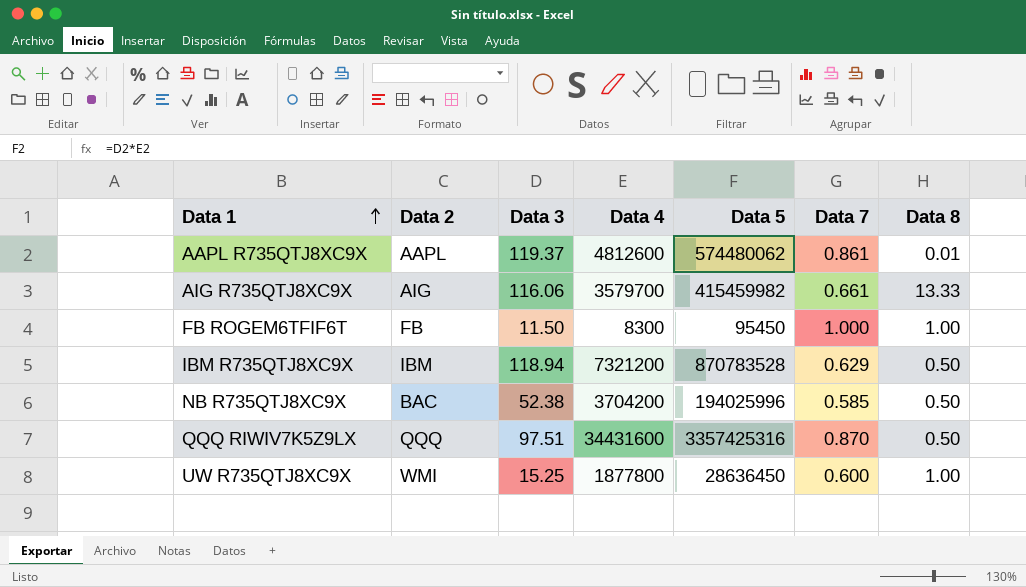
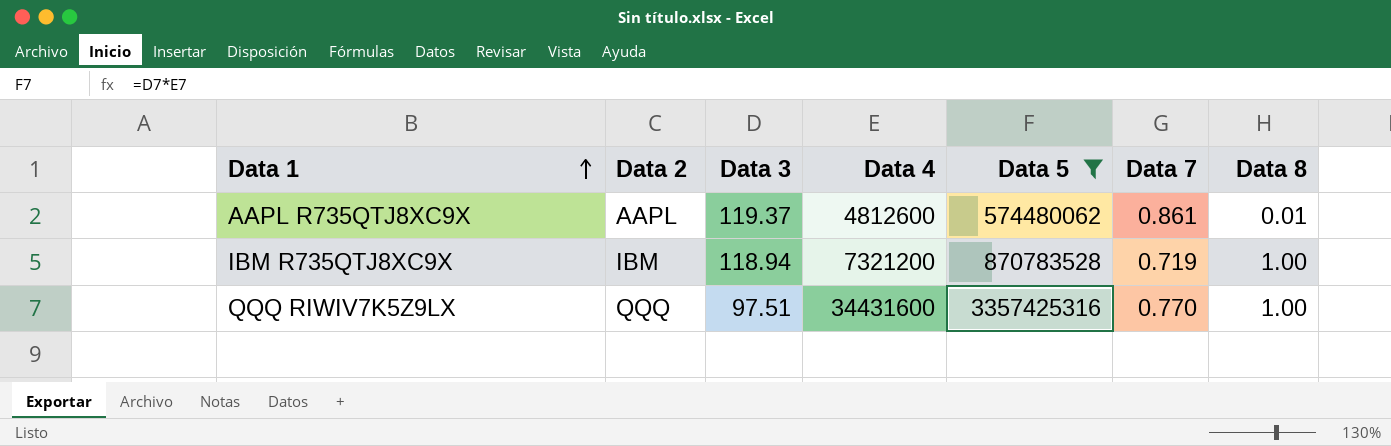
filter: none -> Data 5 >= 574480062
IBM R735QTJ8XC9X | Data 7: 0.629 -> 0.719
IBM R735QTJ8XC9X | Data 8: 0.50 -> 1.00
QQQ RIWIV7K5Z9LX | Data 7: 0.870 -> 0.770
QQQ RIWIV7K5Z9LX | Data 8: 0.50 -> 1.00

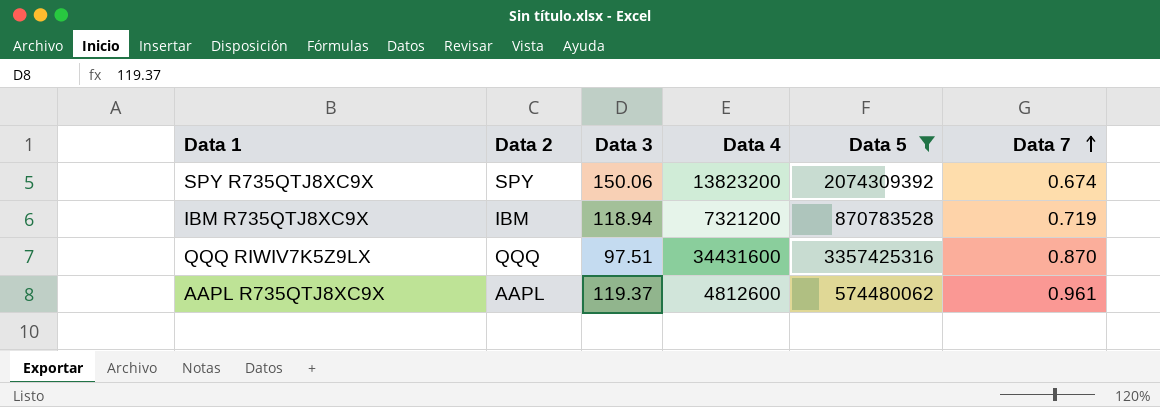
row order: Data 1 ascending -> Data 7 ascending
column Data 8 | position: 7 -> none
row SPY R735QTJ8XC9X: none -> SPY | 150.06 | 13823200 | 2074309392 | 0.674
QQQ RIWIV7K5Z9LX | Data 7: 0.770 -> 0.870
AAPL R735QTJ8XC9X | Data 7: 0.861 -> 0.961

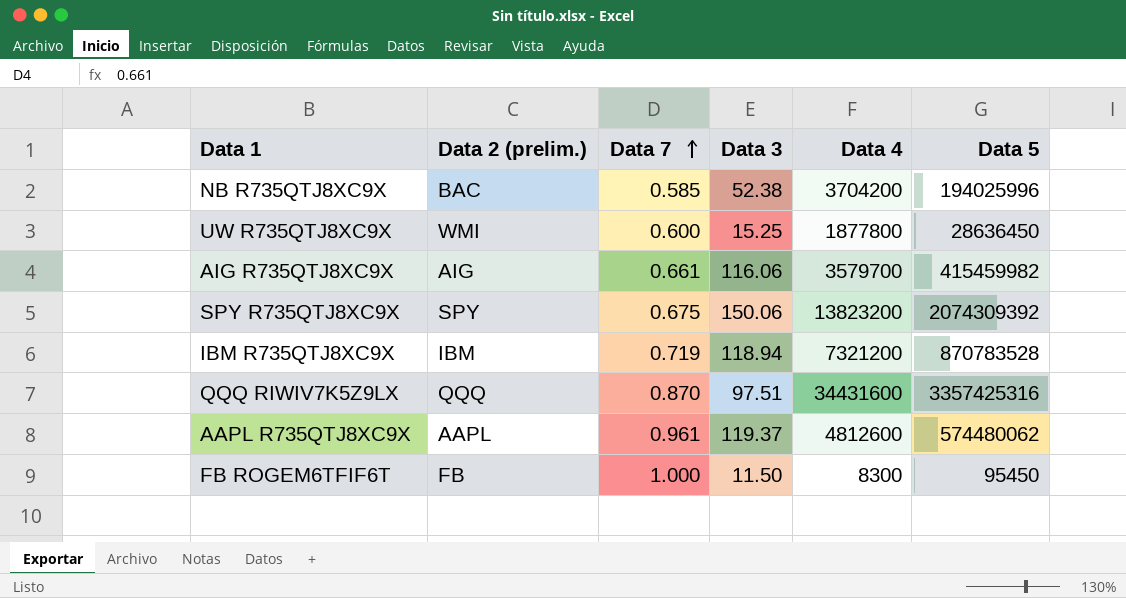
filter: Data 5 >= 574480062 -> none
column name: Data 2 -> Data 2 (prelim.)
column Data 7 | position: 6 -> 3
SPY R735QTJ8XC9X | Data 7: 0.674 -> 0.675

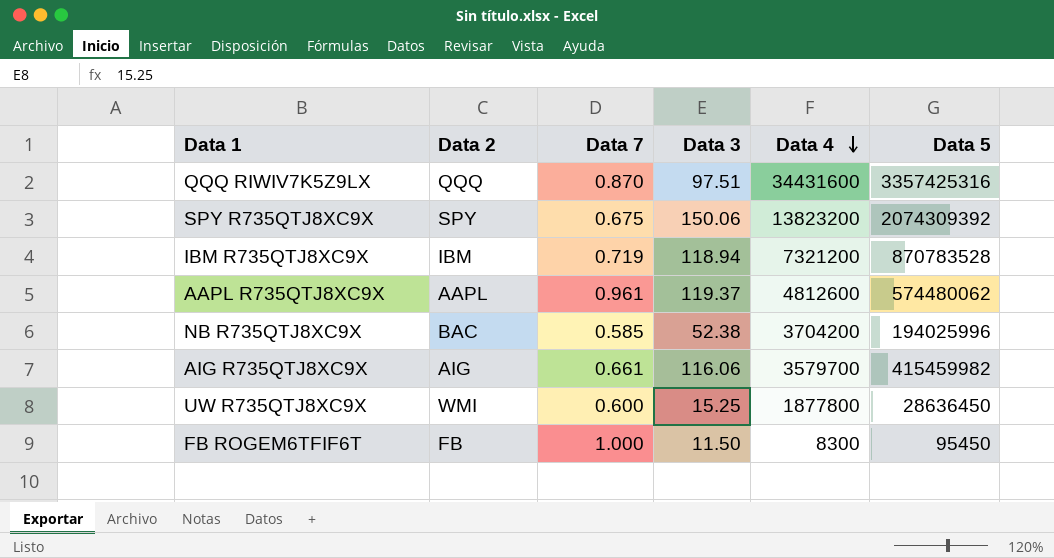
row order: Data 7 ascending -> Data 4 descending
column name: Data 2 (prelim.) -> Data 2

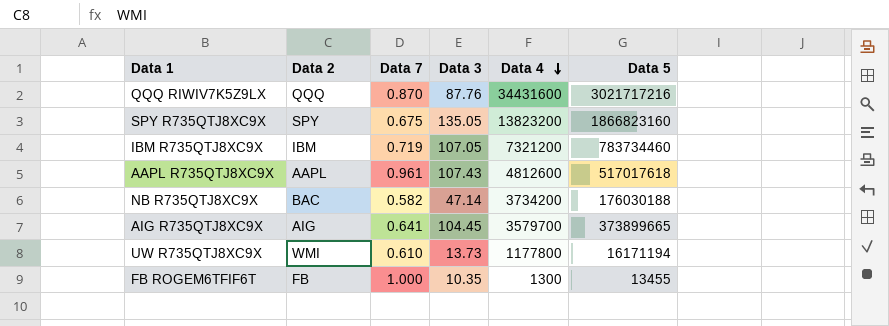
QQQ RIWIV7K5Z9LX | Data 3: 97.51 -> 87.76
QQQ RIWIV7K5Z9LX | Data 5: 3357425316 -> 3021717216
SPY R735QTJ8XC9X | Data 3: 150.06 -> 135.05
SPY R735QTJ8XC9X | Data 5: 2074309392 -> 1866823160
IBM R735QTJ8XC9X | Data 3: 118.94 -> 107.05
IBM R735QTJ8XC9X | Data 5: 870783528 -> 783734460
AAPL R735QTJ8XC9X | Data 3: 119.37 -> 107.43
AAPL R735QTJ8XC9X | Data 5: 574480062 -> 517017618
NB R735QTJ8XC9X | Data 7: 0.585 -> 0.582
NB R735QTJ8XC9X | Data 3: 52.38 -> 47.14
NB R735QTJ8XC9X | Data 4: 3704200 -> 3734200
NB R735QTJ8XC9X | Data 5: 194025996 -> 176030188
AIG R735QTJ8XC9X | Data 7: 0.661 -> 0.641
AIG R735QTJ8XC9X | Data 3: 116.06 -> 104.45
AIG R735QTJ8XC9X | Data 5: 415459982 -> 373899665
UW R735QTJ8XC9X | Data 7: 0.600 -> 0.610
UW R735QTJ8XC9X | Data 3: 15.25 -> 13.73
UW R735QTJ8XC9X | Data 4: 1877800 -> 1177800
UW R735QTJ8XC9X | Data 5: 28636450 -> 16171194
FB ROGEM6TFIF6T | Data 3: 11.50 -> 10.35
FB ROGEM6TFIF6T | Data 4: 8300 -> 1300
FB ROGEM6TFIF6T | Data 5: 95450 -> 13455

